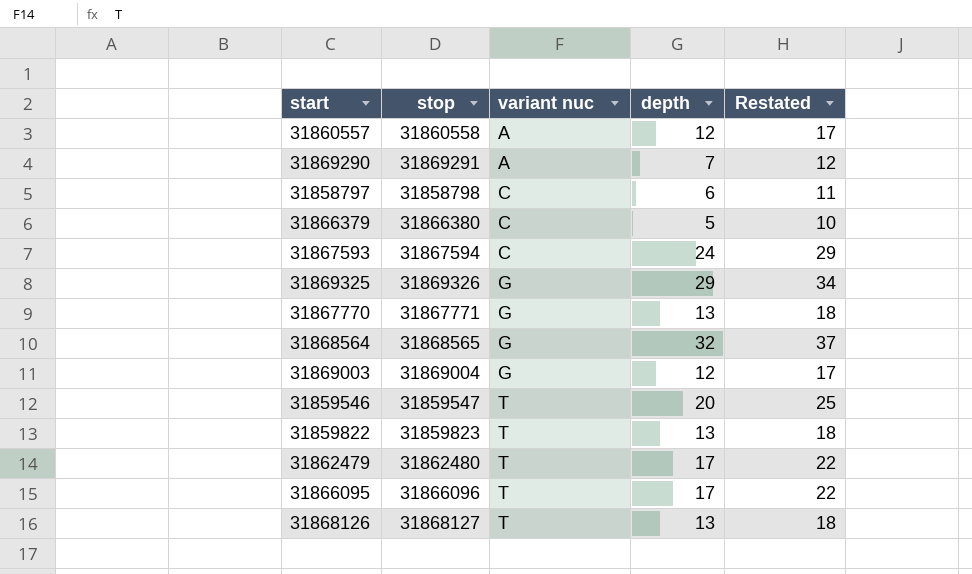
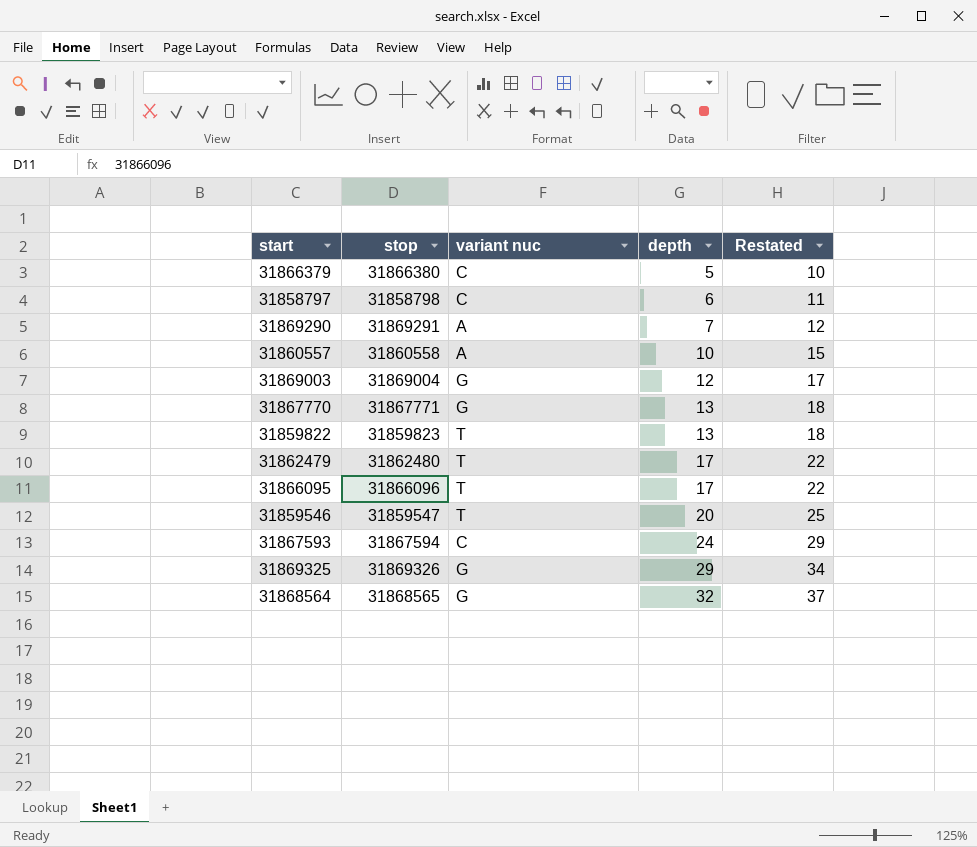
row order: variant nuc ascending -> depth ascending
row 31868126: 31868127 | T | 13 | 18 -> none
31860557 | depth: 12 -> 10
31860557 | Restated: 17 -> 15

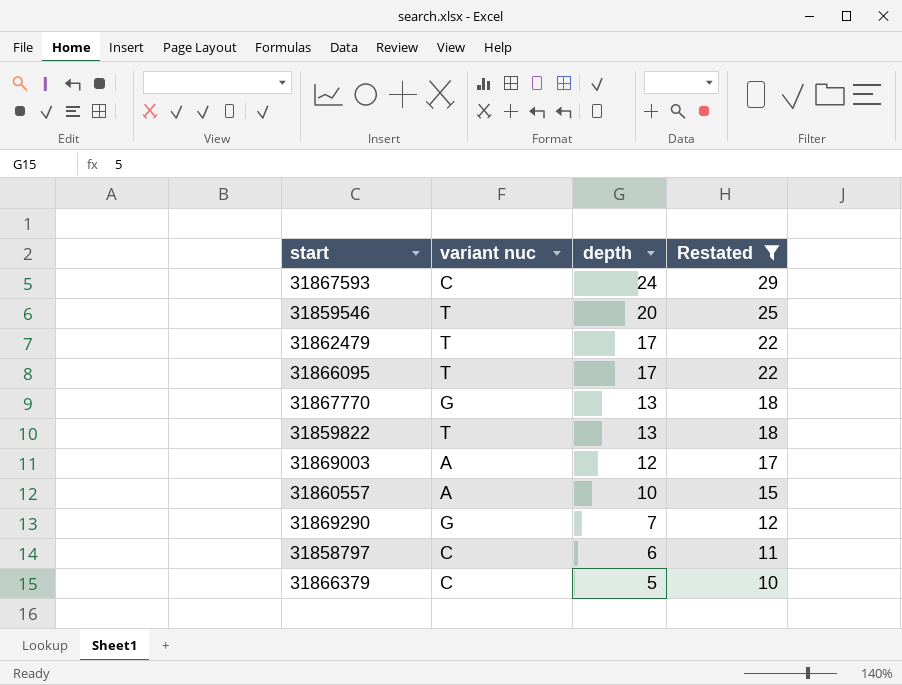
filter: none -> Restated <= 29
row order: depth ascending -> depth descending
column stop | position: 2 -> none
31869003 | variant nuc: G -> A
31869290 | variant nuc: A -> G

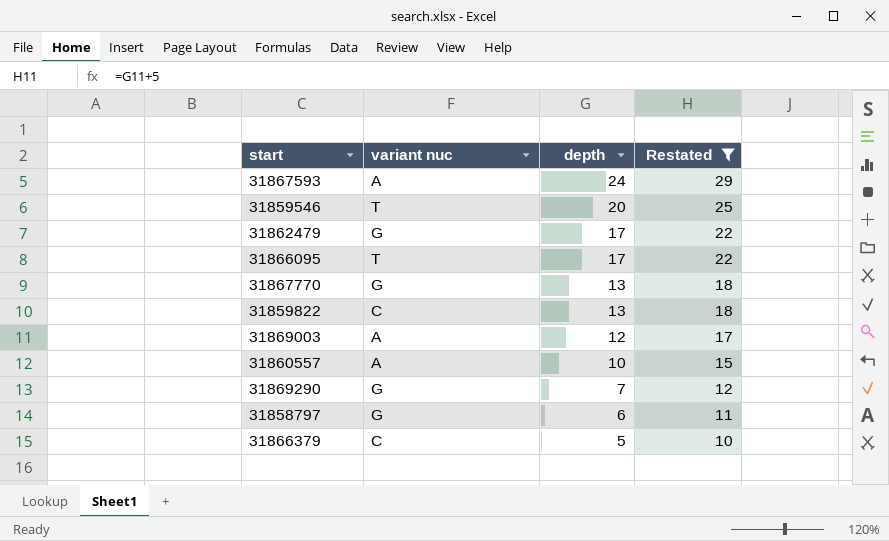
31867593 | variant nuc: C -> A
31862479 | variant nuc: T -> G
31859822 | variant nuc: T -> C
31858797 | variant nuc: C -> G

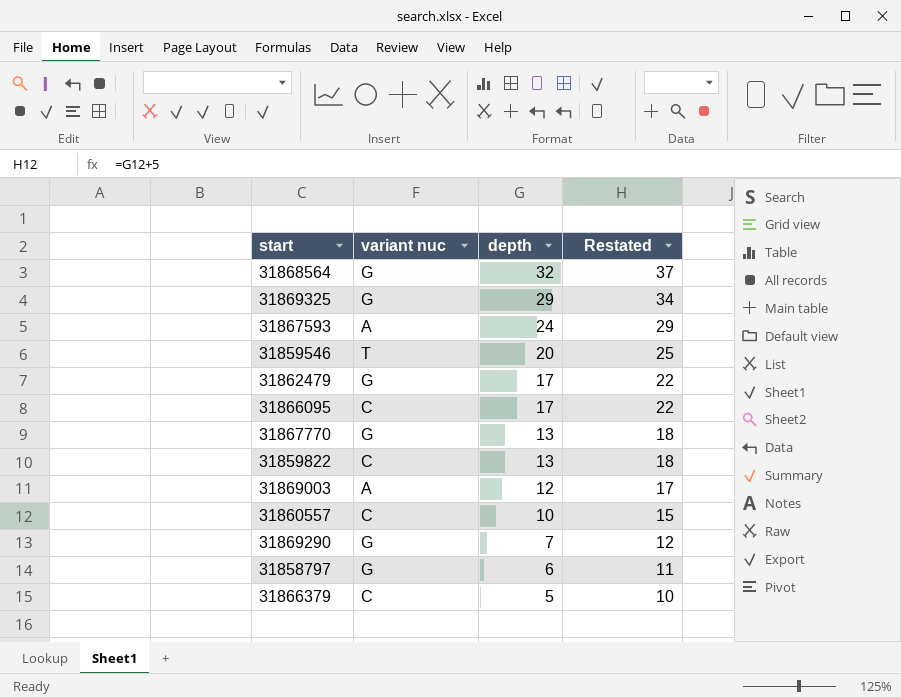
filter: Restated <= 29 -> none
31866095 | variant nuc: T -> C
31860557 | variant nuc: A -> C

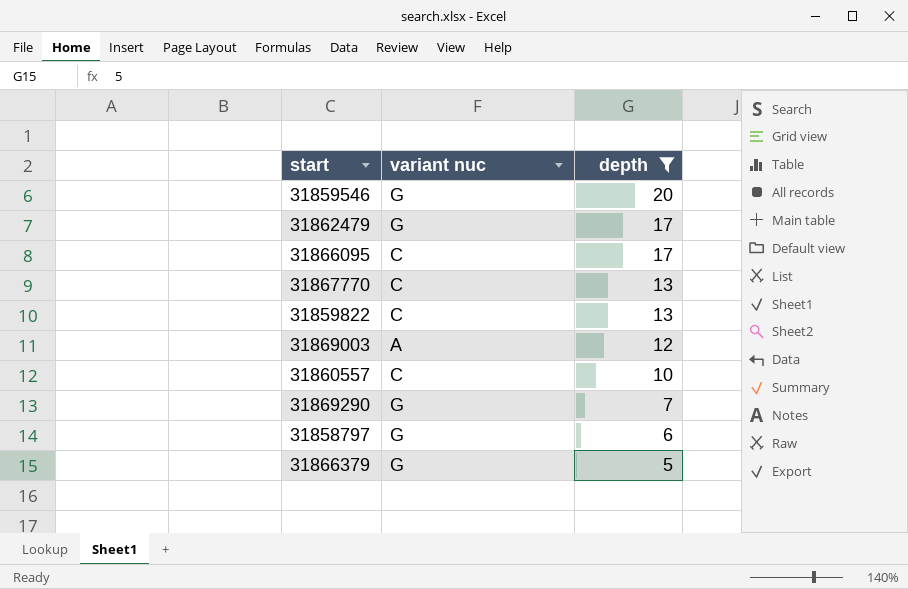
filter: none -> depth <= 20
column Restated | formula: [depth] + 5 -> none
31859546 | variant nuc: T -> G
31867770 | variant nuc: G -> C
31866379 | variant nuc: C -> G

